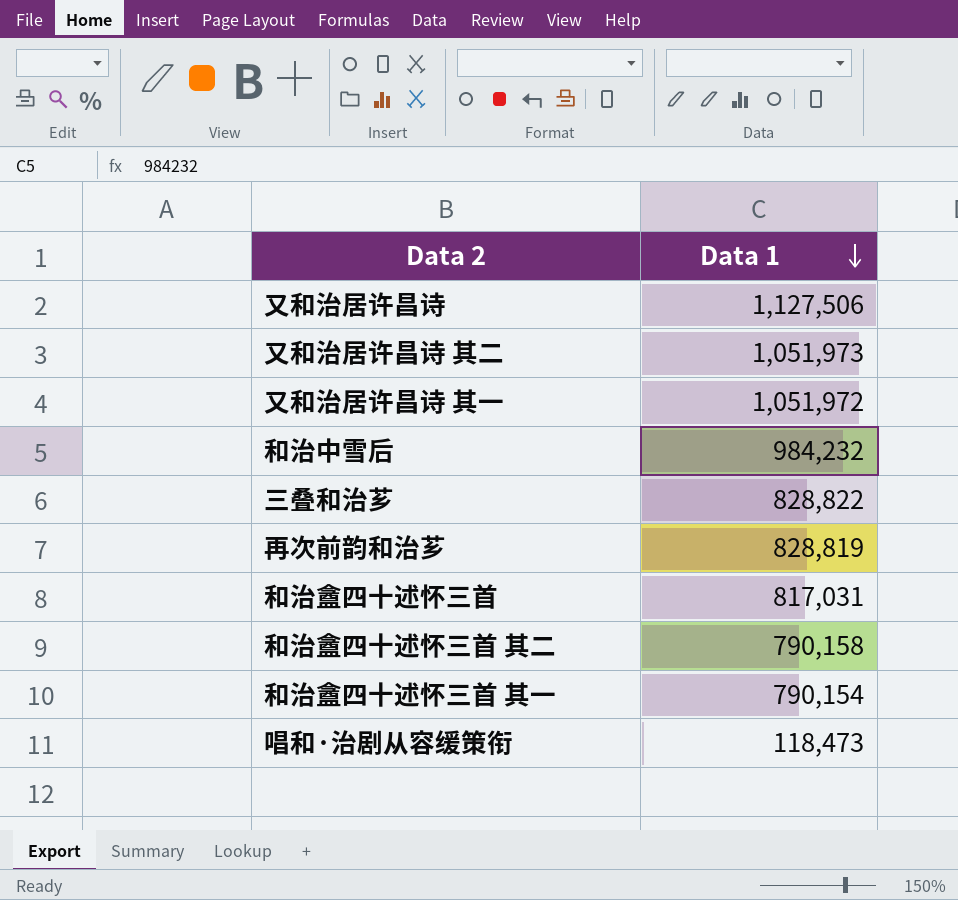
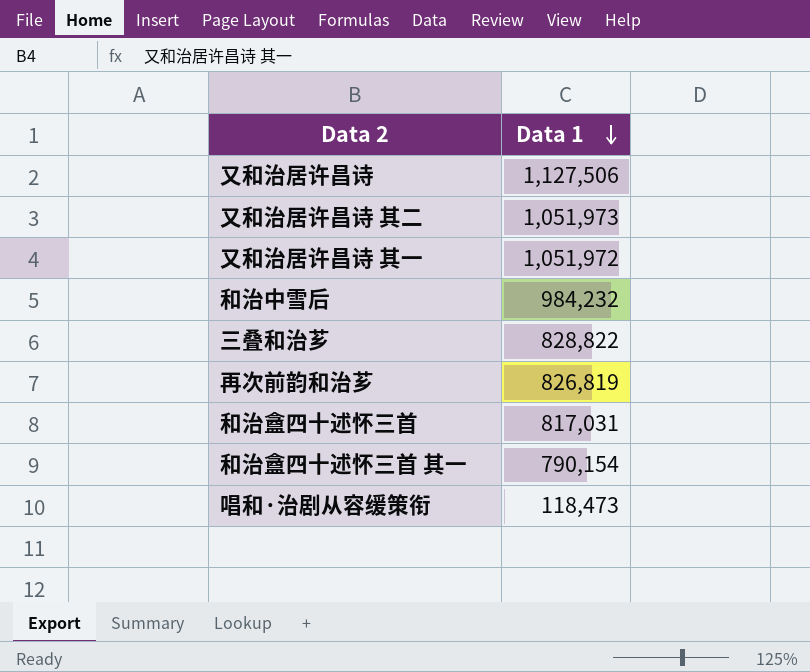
row 和治盦四十述怀三首 其二: 790,158 -> none
再次前韵和治芗 | Data 1: 828,819 -> 826,819

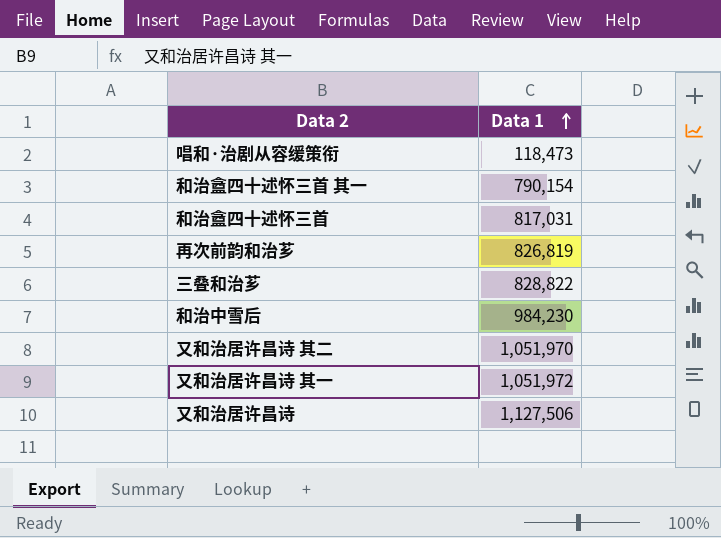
row order: Data 1 descending -> Data 1 ascending
和治中雪后 | Data 1: 984,232 -> 984,230
又和治居许昌诗 其二 | Data 1: 1,051,973 -> 1,051,970

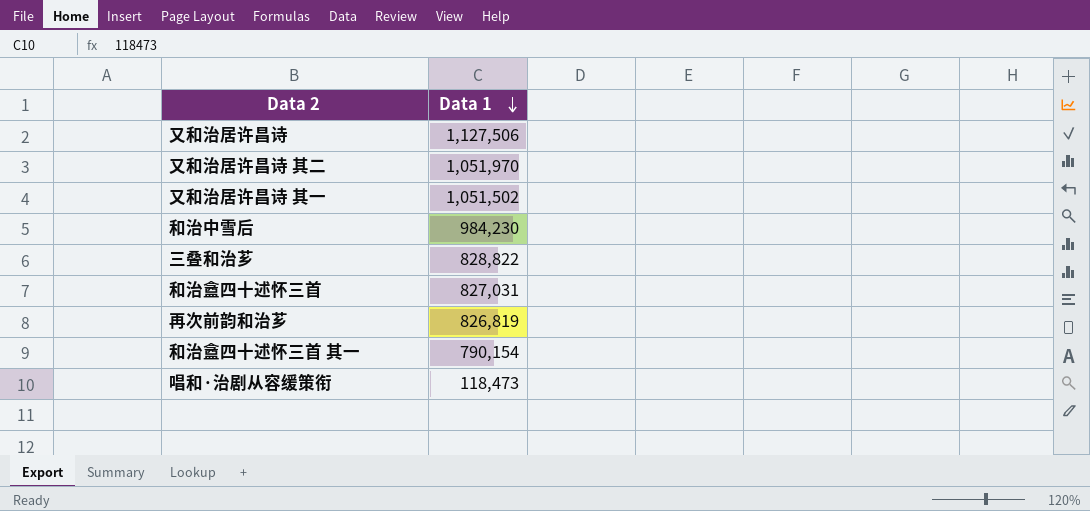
row order: Data 1 ascending -> Data 1 descending
又和治居许昌诗 其一 | Data 1: 1,051,972 -> 1,051,502
和治盦四十述怀三首 | Data 1: 817,031 -> 827,031

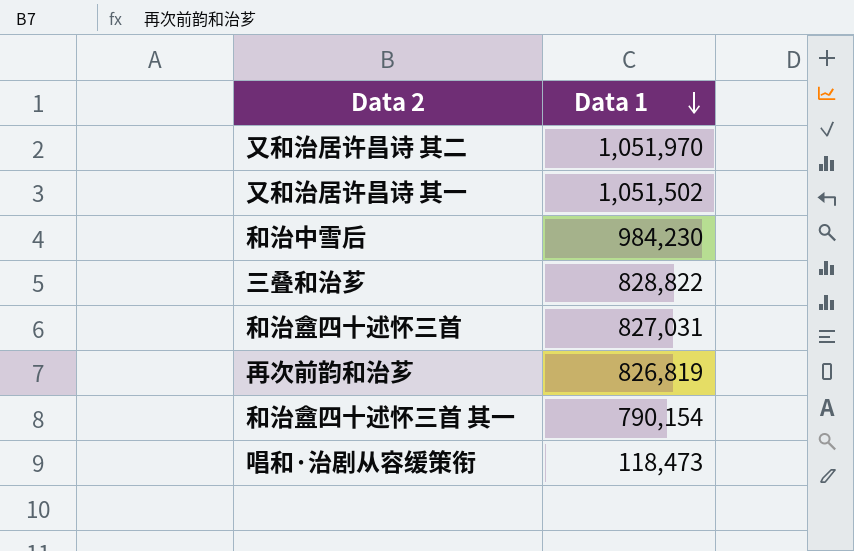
row 又和治居许昌诗: 1,127,506 -> none

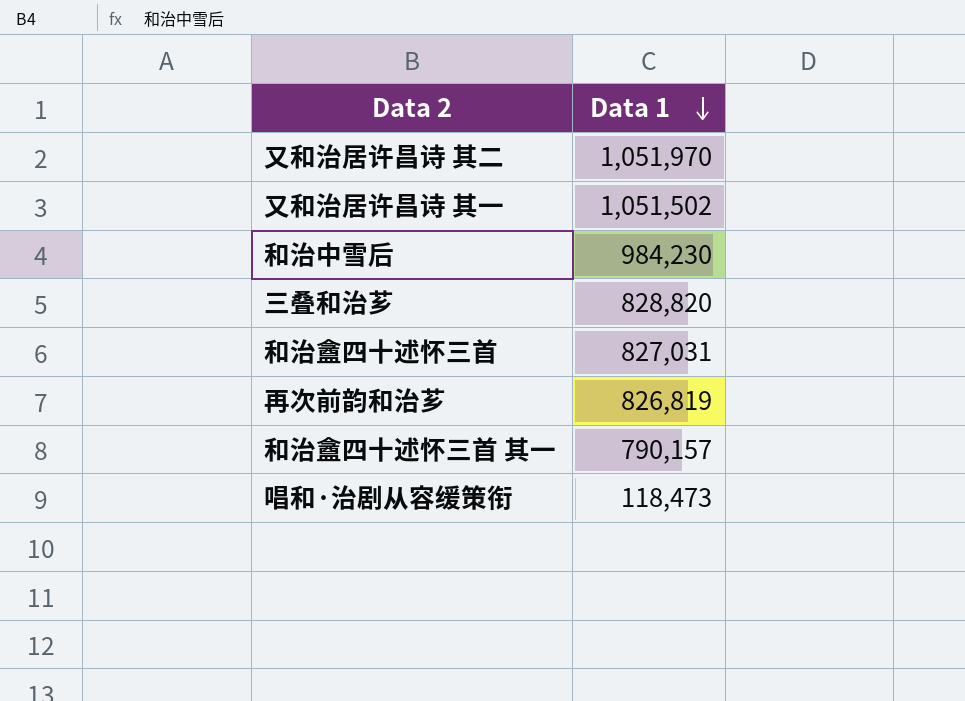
三叠和治芗 | Data 1: 828,822 -> 828,820
和治盦四十述怀三首 其一 | Data 1: 790,154 -> 790,157

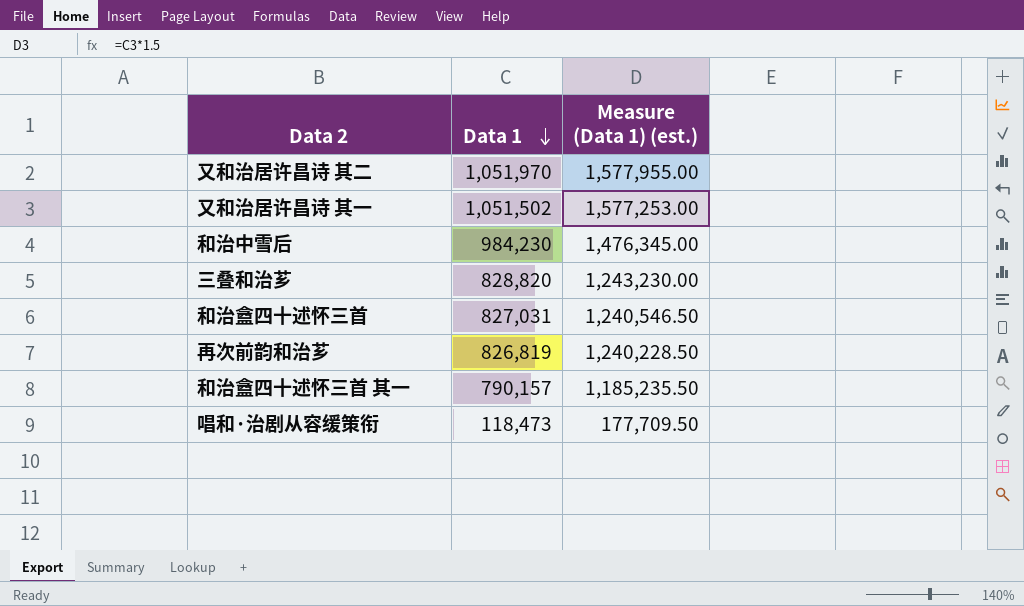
column Measure (Data 1) (est.) | formula: none -> [Data 1] * 1.5

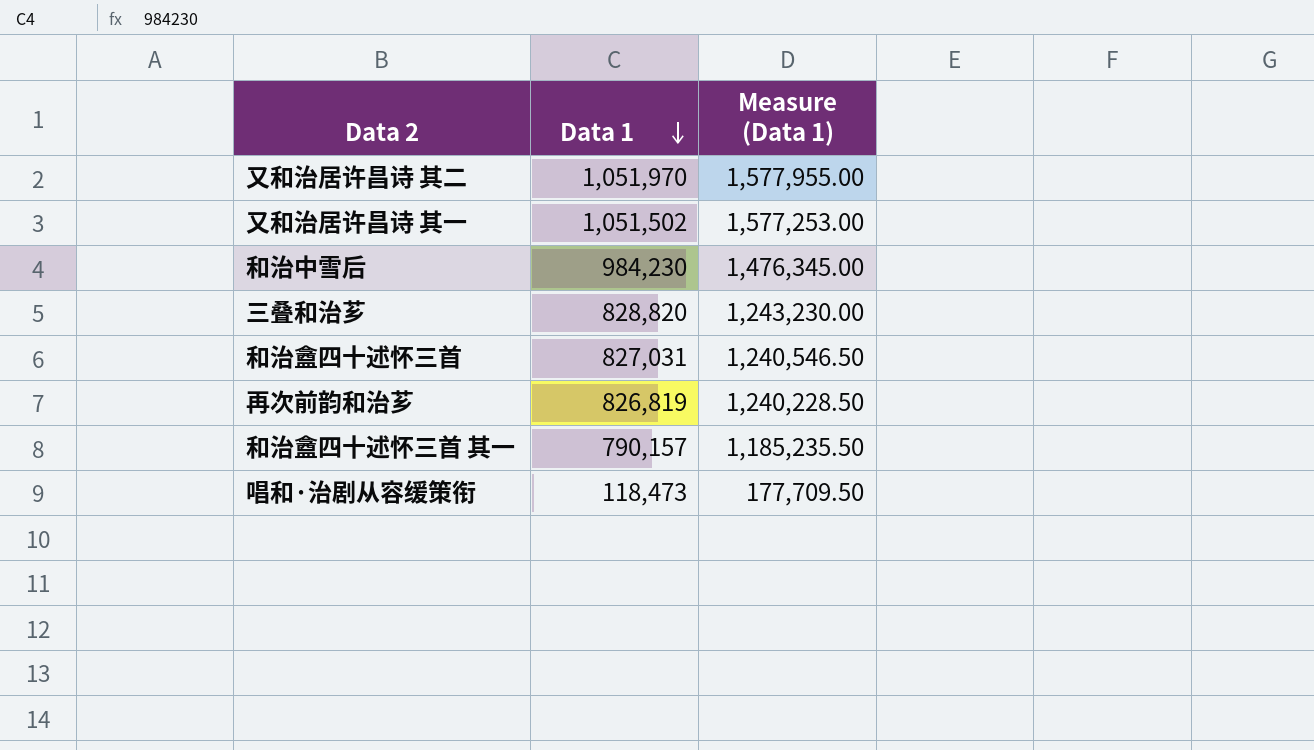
column name: Measure (Data 1) (est.) -> Measure (Data 1)

